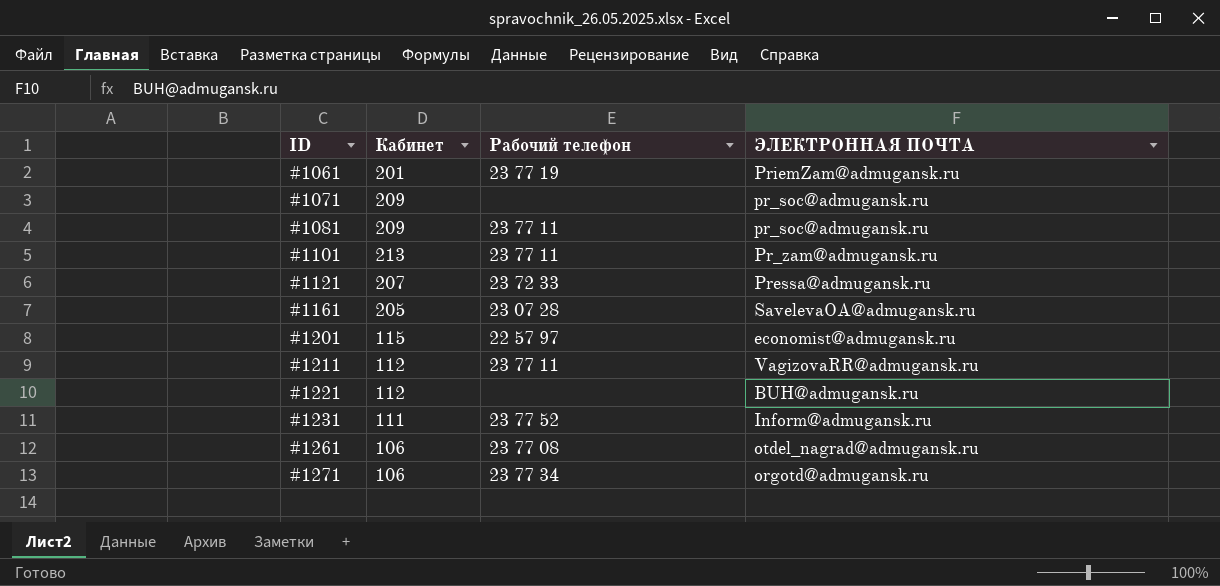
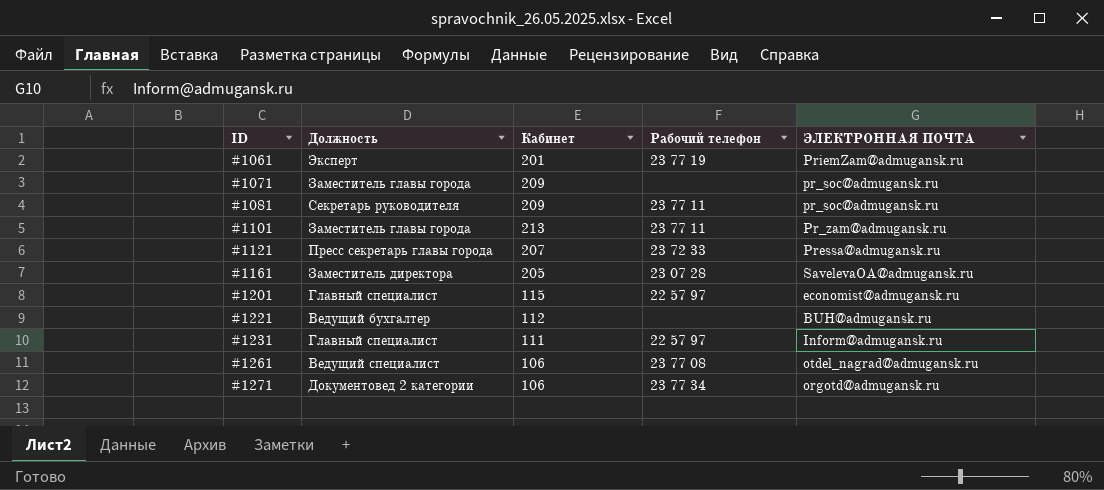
column Должность | position: none -> 2
row #1211: 112 | 23 77 11 | VagizovaRR@admugansk.ru -> none
#1231 | Рабочий телефон: 23 77 52 -> 22 57 97

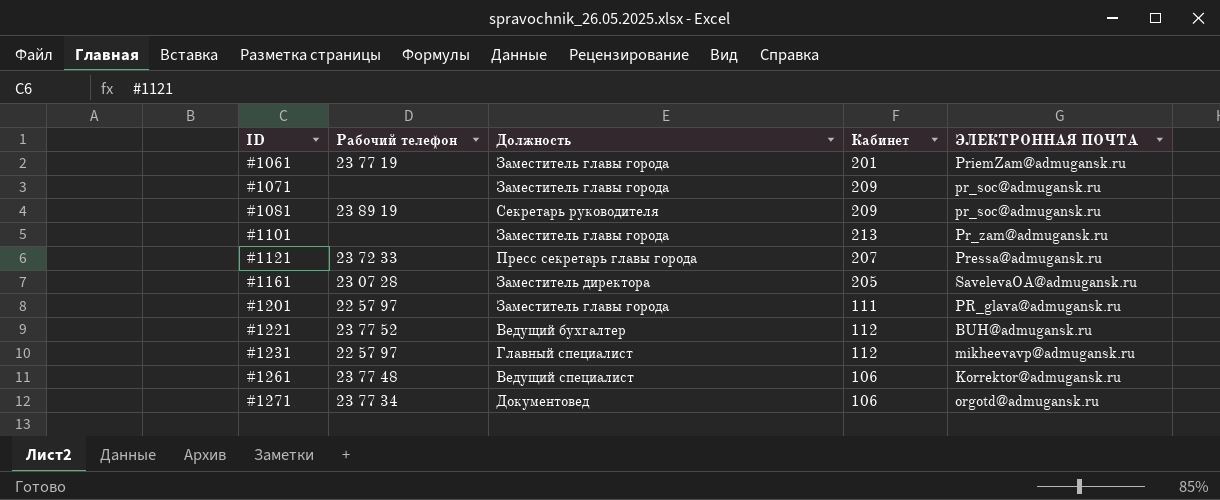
column Рабочий телефон | position: 4 -> 2
#1061 | Должность: Эксперт -> Заместитель главы города
#1081 | Рабочий телефон: 23 77 11 -> 23 89 19
#1101 | Рабочий телефон: 23 77 11 -> none
#1201 | Должность: Главный специалист -> Заместитель главы города
#1201 | Кабинет: 115 -> 111
#1201 | ЭЛЕКТРОННАЯ ПОЧТА: economist@admugansk.ru -> PR_glava@admugansk.ru
#1221 | Рабочий телефон: none -> 23 77 52
#1231 | Кабинет: 111 -> 112
#1231 | ЭЛЕКТРОННАЯ ПОЧТА: Inform@admugansk.ru -> mikheevavp@admugansk.ru
#1261 | Рабочий телефон: 23 77 08 -> 23 77 48
#1261 | ЭЛЕКТРОННАЯ ПОЧТА: otdel_nagrad@admugansk.ru -> Korrektor@admugansk.ru
#1271 | Должность: Документовед 2 категории -> Документовед

